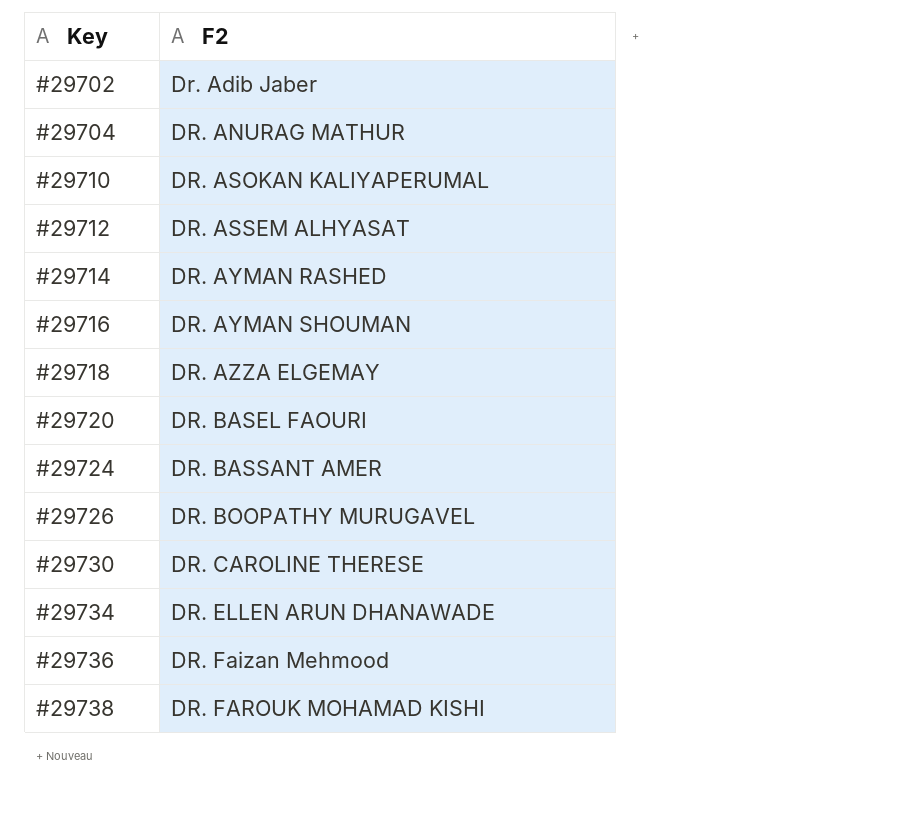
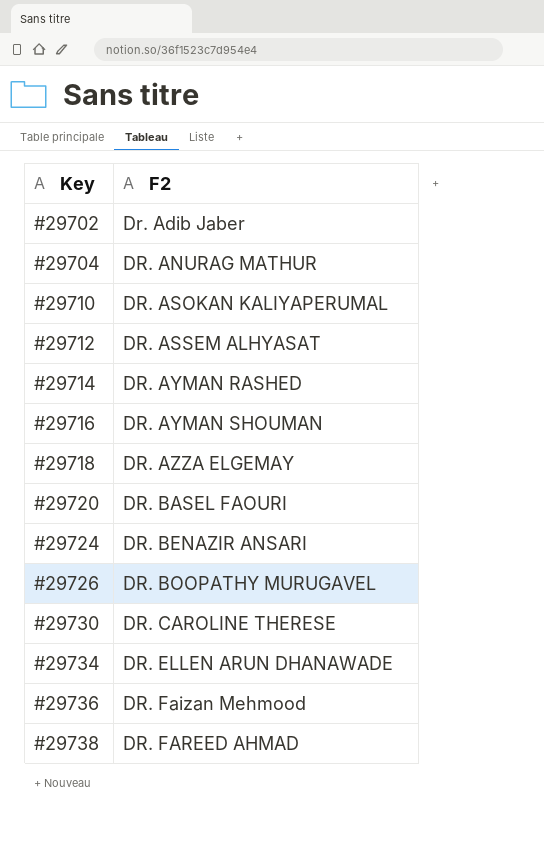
#29724 | F2: DR. BASSANT AMER -> DR. BENAZIR ANSARI
#29738 | F2: DR. FAROUK MOHAMAD KISHI -> DR. FAREED AHMAD

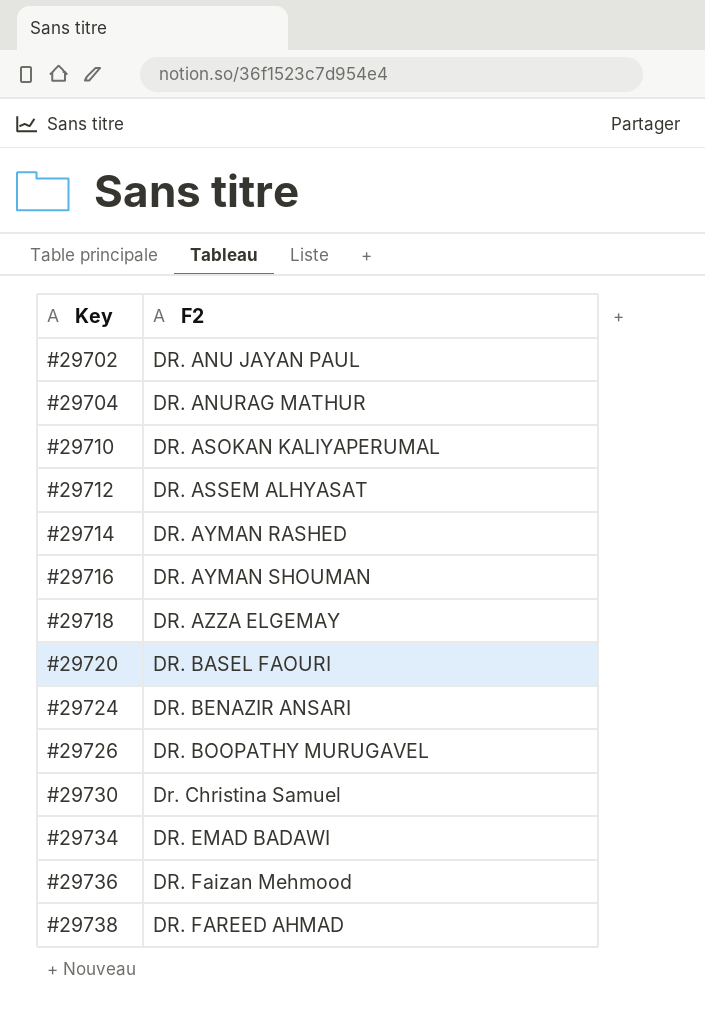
#29702 | F2: Dr. Adib Jaber -> DR. ANU JAYAN PAUL
#29730 | F2: DR. CAROLINE THERESE -> Dr. Christina Samuel
#29734 | F2: DR. ELLEN ARUN DHANAWADE -> DR. EMAD BADAWI

